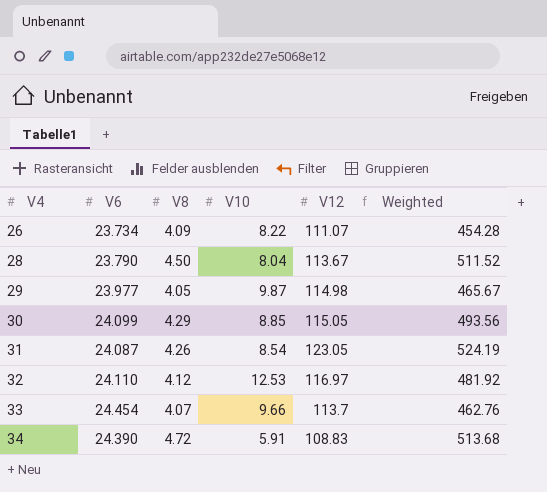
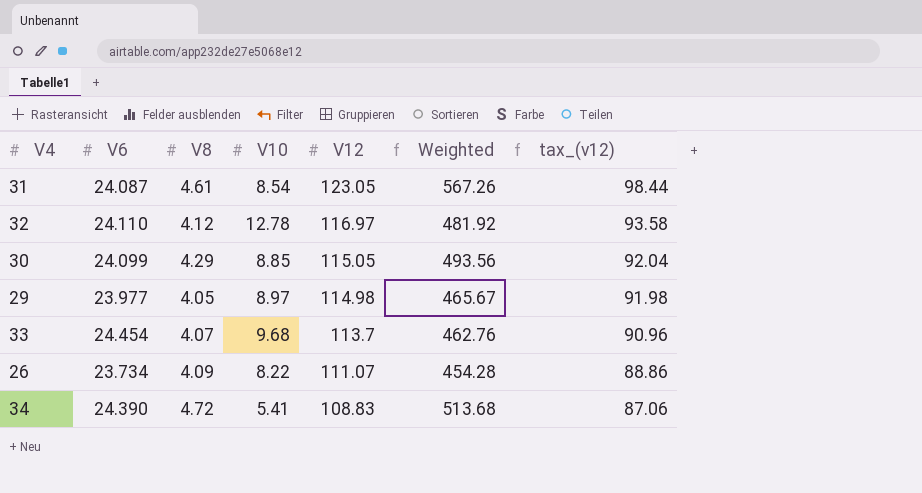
row order: V4 ascending -> V12 descending
column tax_(v12) | formula: none -> [V12] * 0.8
row 28: 23.790 | 4.50 | 8.04 | 113.67 | 511.52 -> none
31 | V8: 4.26 -> 4.61
31 | Weighted: 524.19 -> 567.26
32 | V10: 12.53 -> 12.78
29 | V10: 9.87 -> 8.97
33 | V10: 9.66 -> 9.68
34 | V10: 5.91 -> 5.41

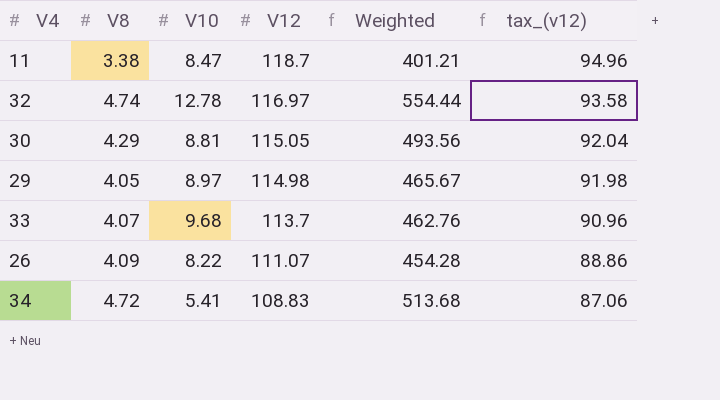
column V6 | position: 2 -> none
row 31: 24.087 | 4.61 | 8.54 | 123.05 | 567.26 | 98.44 -> none
row 11: none -> 3.38 | 8.47 | 118.7 | 401.21 | 94.96
32 | V8: 4.12 -> 4.74
32 | Weighted: 481.92 -> 554.44
30 | V10: 8.85 -> 8.81

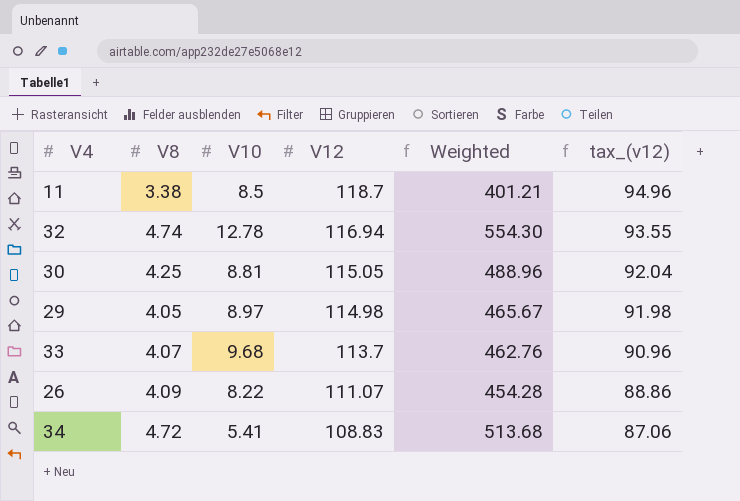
11 | V10: 8.47 -> 8.5
32 | V12: 116.97 -> 116.94
32 | Weighted: 554.44 -> 554.30
32 | tax_(v12): 93.58 -> 93.55
30 | V8: 4.29 -> 4.25
30 | Weighted: 493.56 -> 488.96

